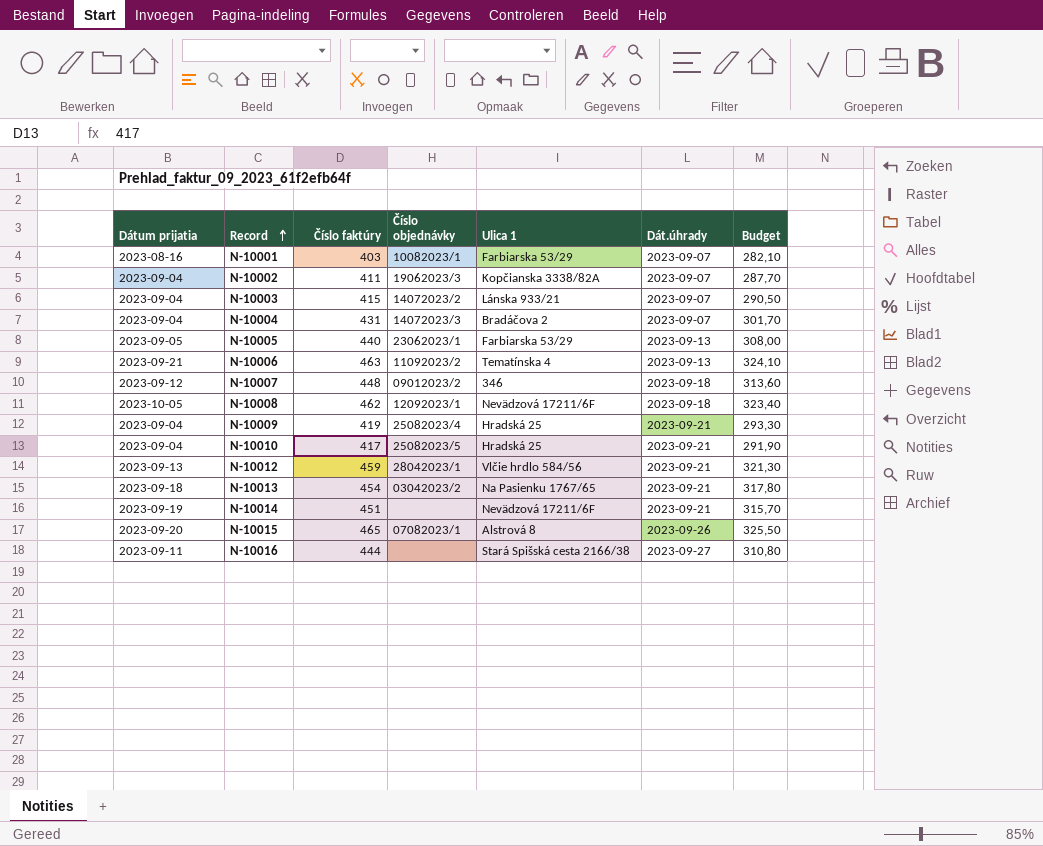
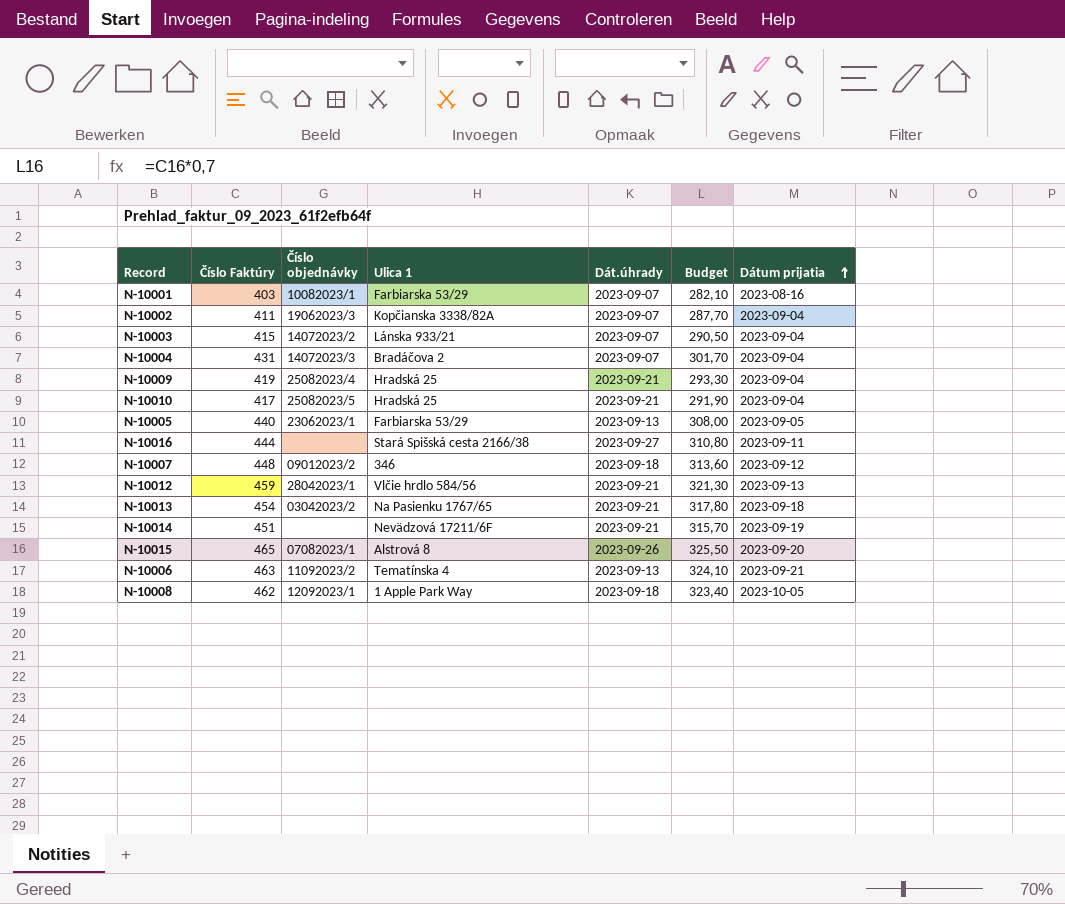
row order: Record ascending -> Dátum prijatia ascending
column name: Číslo faktúry -> Číslo Faktúry
column Dátum prijatia | position: 1 -> 7
N-10008 | Ulica 1: Nevädzová 17211/6F -> 1 Apple Park Way

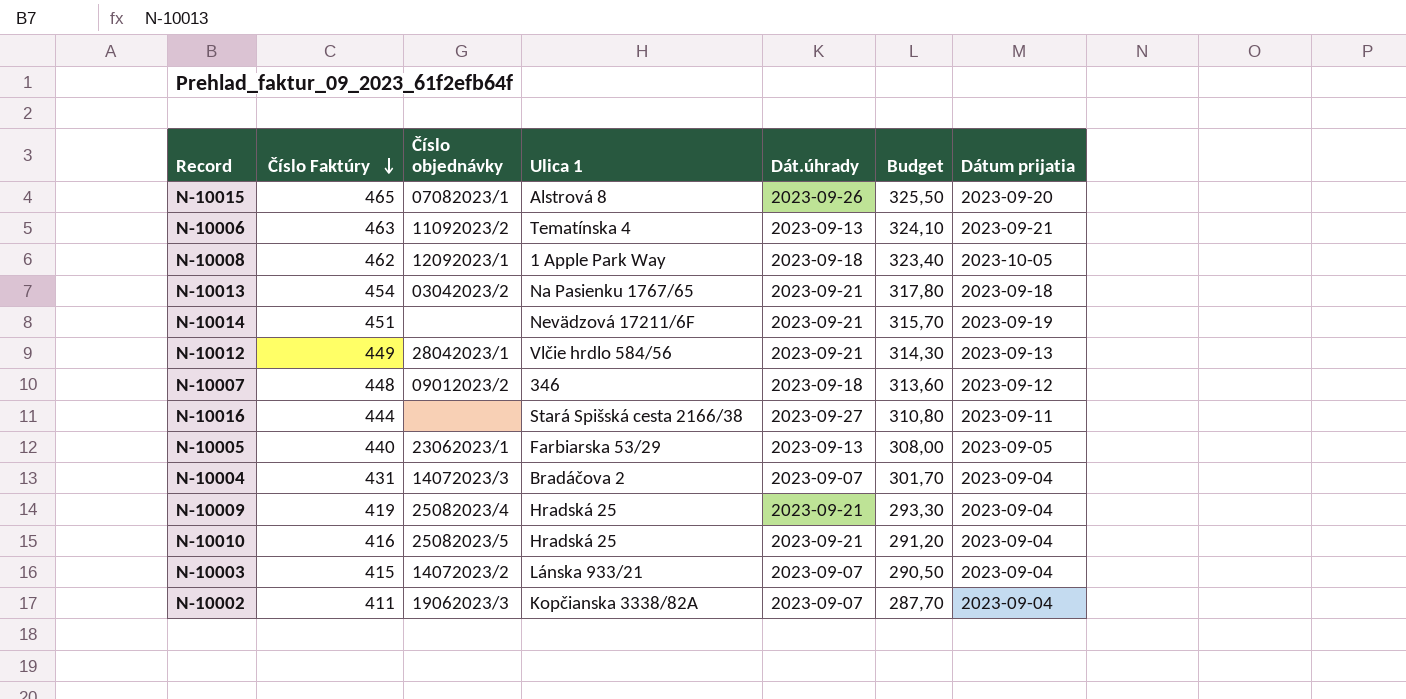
row order: Dátum prijatia ascending -> Číslo Faktúry descending
row N-10001: 403 | 10082023/1 | Farbiarska 53/29 | 2023-09-07 | 282,10 | 2023-08-16 -> none
N-10012 | Číslo Faktúry: 459 -> 449
N-10012 | Budget: 321,30 -> 314,30
N-10010 | Číslo Faktúry: 417 -> 416
N-10010 | Budget: 291,90 -> 291,20

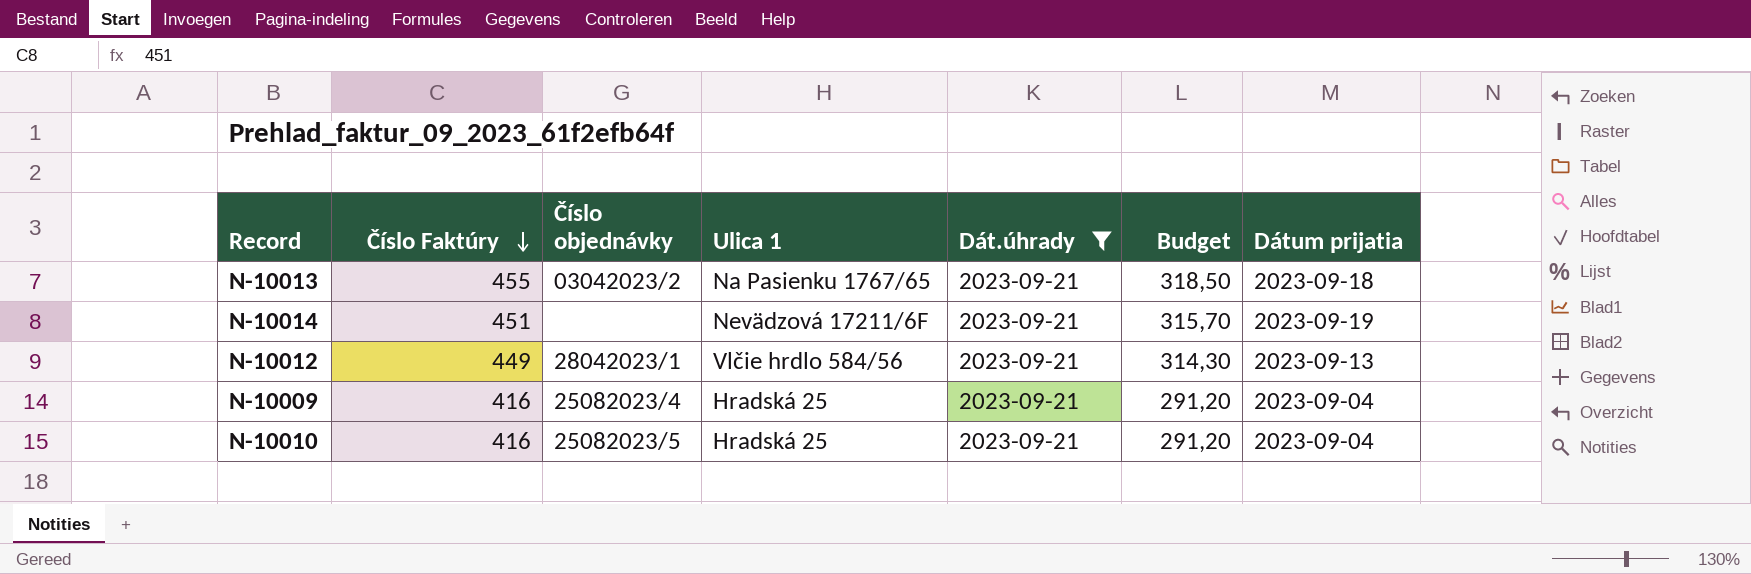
filter: none -> Dát.úhrady = 2023-09-21
N-10013 | Číslo Faktúry: 454 -> 455
N-10013 | Budget: 317,80 -> 318,50
N-10009 | Číslo Faktúry: 419 -> 416
N-10009 | Budget: 293,30 -> 291,20

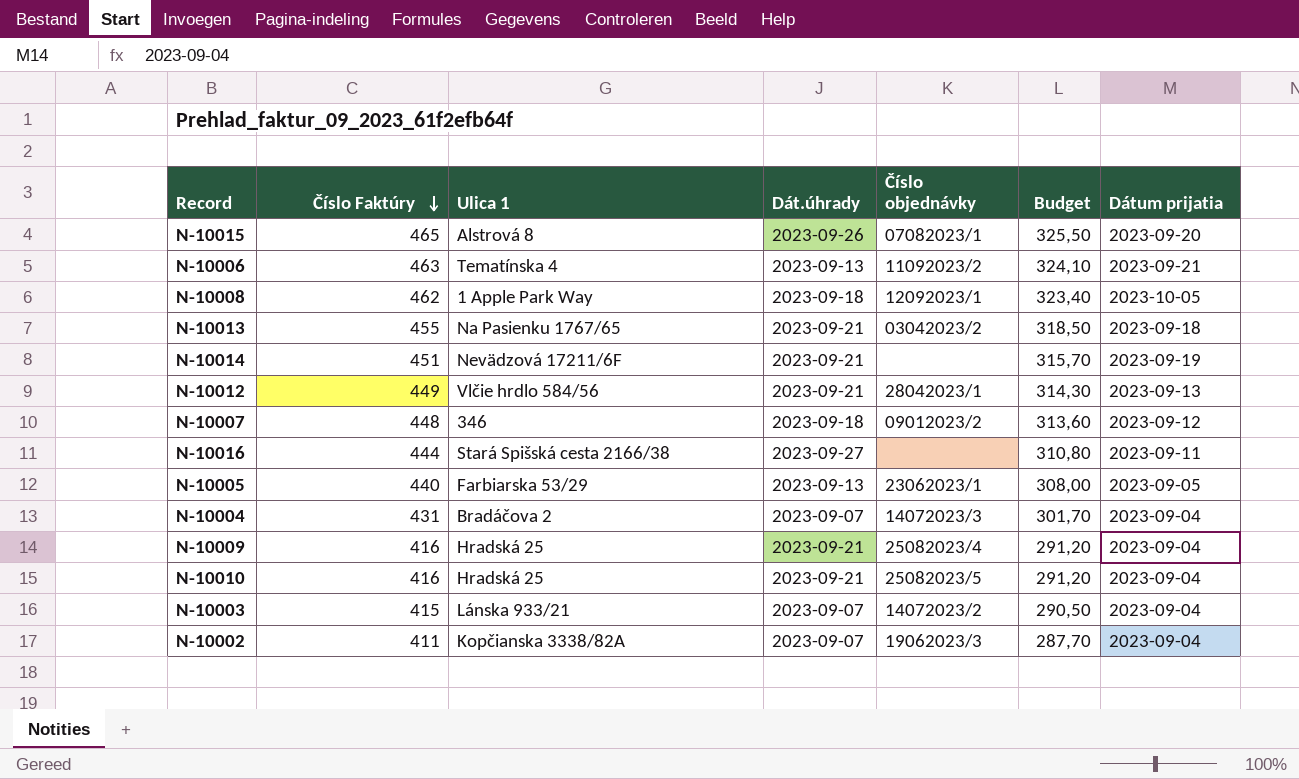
filter: Dát.úhrady = 2023-09-21 -> none
column Číslo objednávky | position: 3 -> 5

